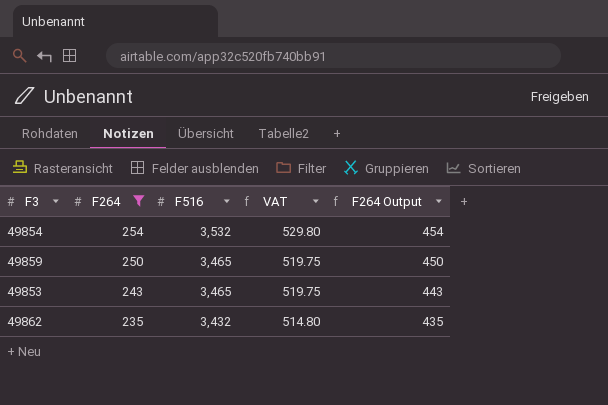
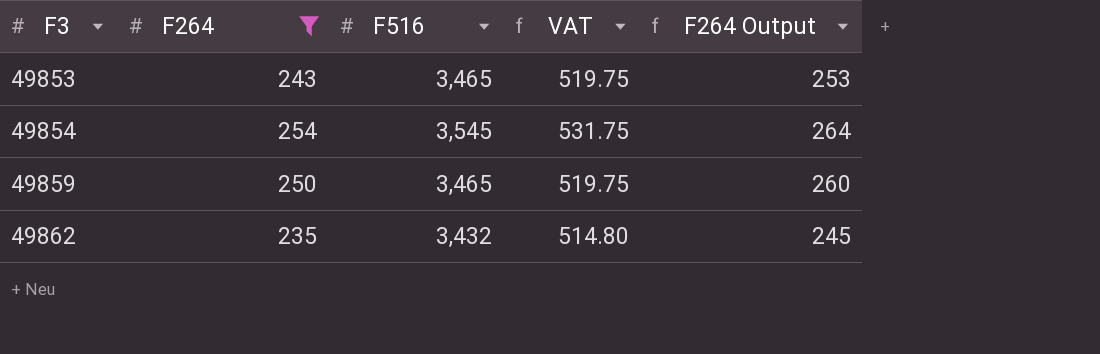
row order: F264 descending -> F3 ascending
column F264 Output | formula: [F264] + 200 -> [F264] + 10
49854 | F516: 3,532 -> 3,545
49854 | VAT: 529.80 -> 531.75

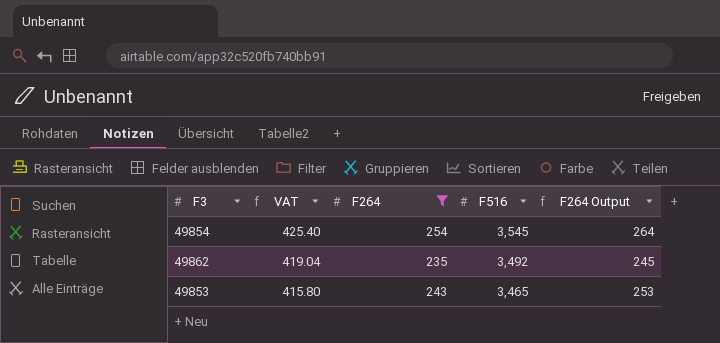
row order: F3 ascending -> VAT descending
column VAT | formula: [F516] * 0.15 -> [F516] * 0.12
column VAT | position: 4 -> 2
row 49859: 250 | 3,465 | 519.75 | 260 -> none
49862 | F516: 3,432 -> 3,492

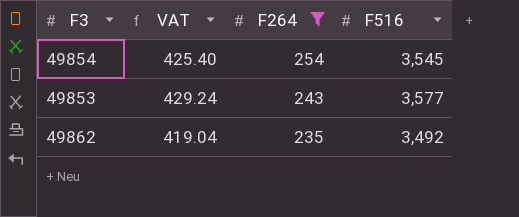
row order: VAT descending -> F264 descending
column F264 Output | formula: [F264] + 10 -> none
49853 | VAT: 415.80 -> 429.24
49853 | F516: 3,465 -> 3,577

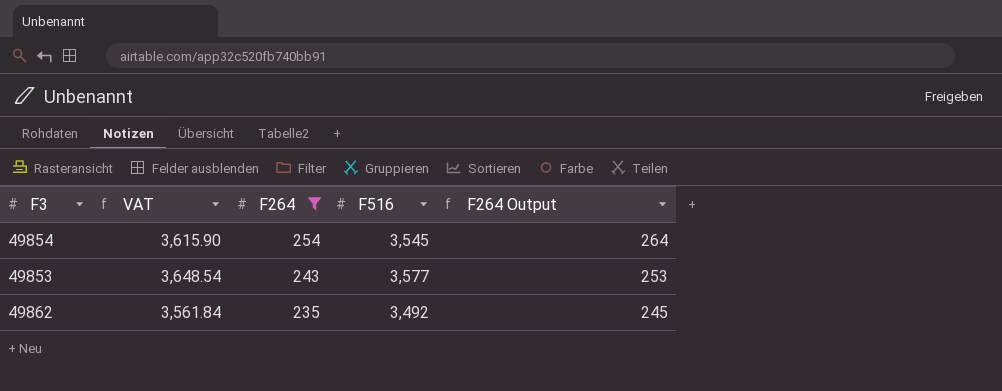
column VAT | formula: [F516] * 0.12 -> [F516] * 1.02
column F264 Output | formula: none -> [F264] + 10

